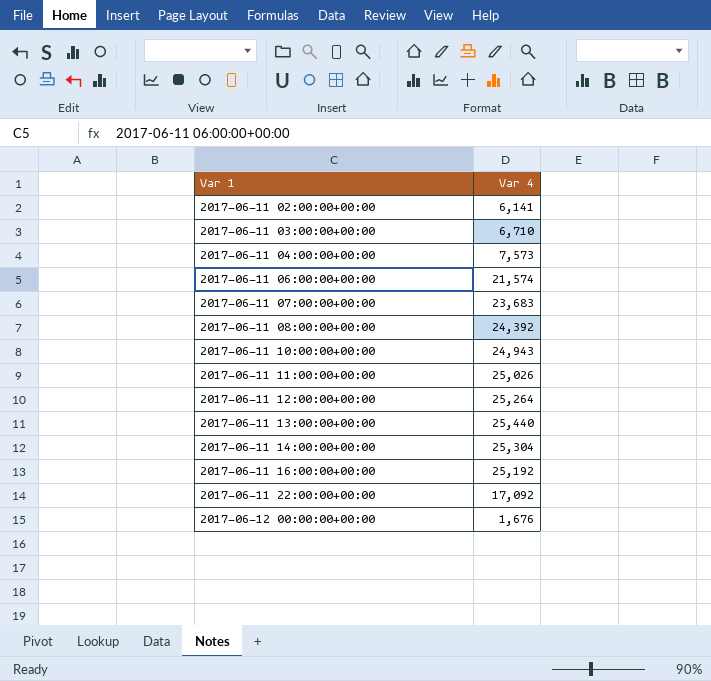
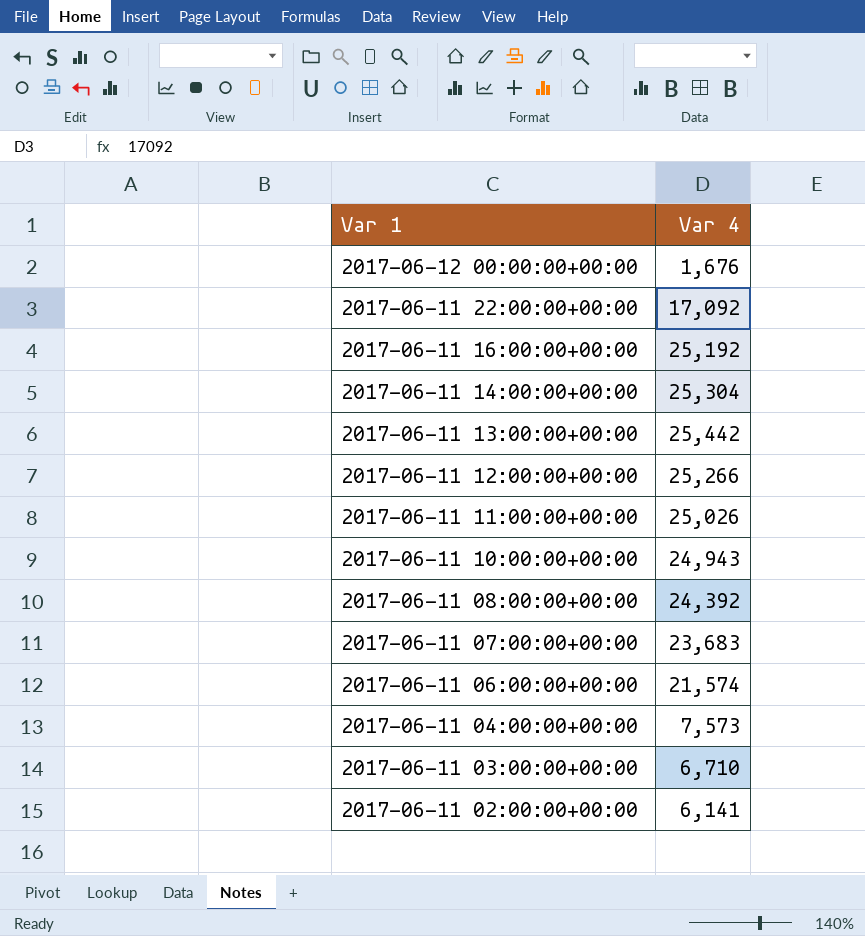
row order: Var 1 ascending -> Var 1 descending
2017-06-11 13:00:00+00:00 | Var 4: 25,440 -> 25,442
2017-06-11 12:00:00+00:00 | Var 4: 25,264 -> 25,266

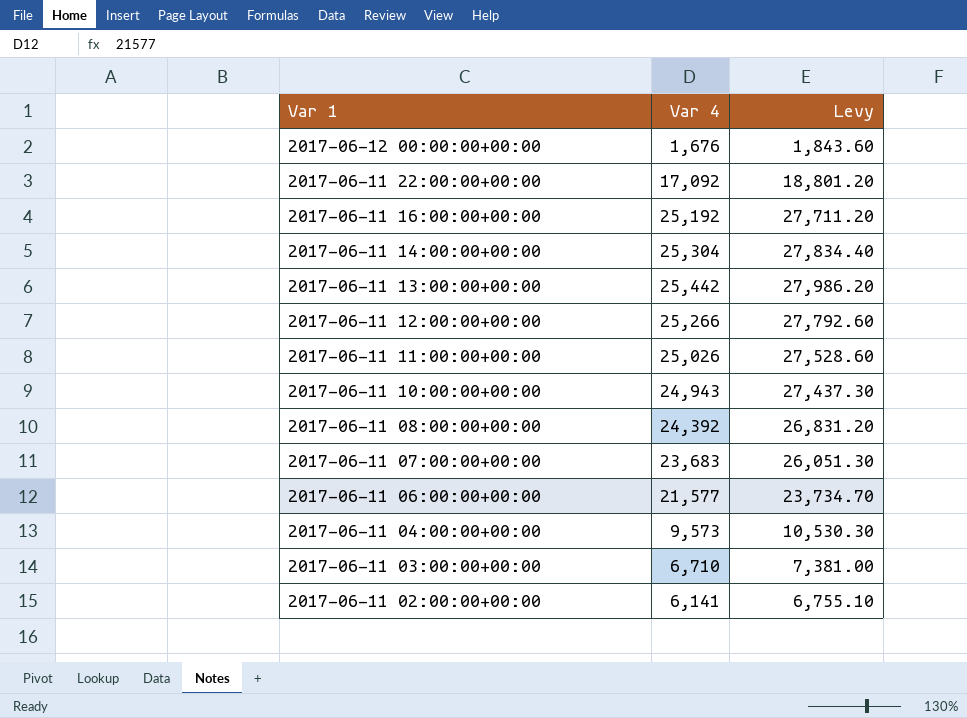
column Levy | formula: none -> [Var 4] * 1.1
2017-06-11 06:00:00+00:00 | Var 4: 21,574 -> 21,577
2017-06-11 04:00:00+00:00 | Var 4: 7,573 -> 9,573

